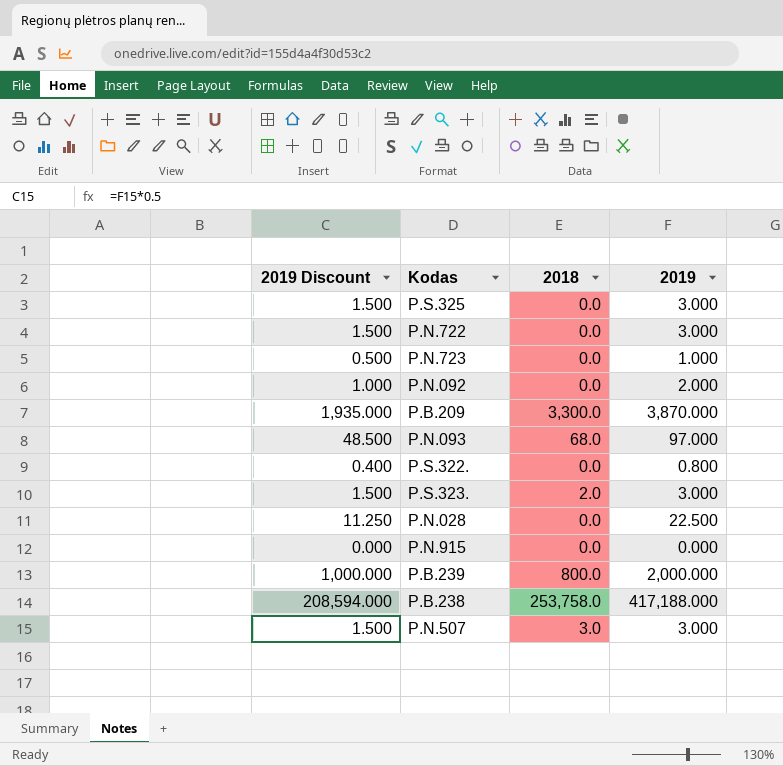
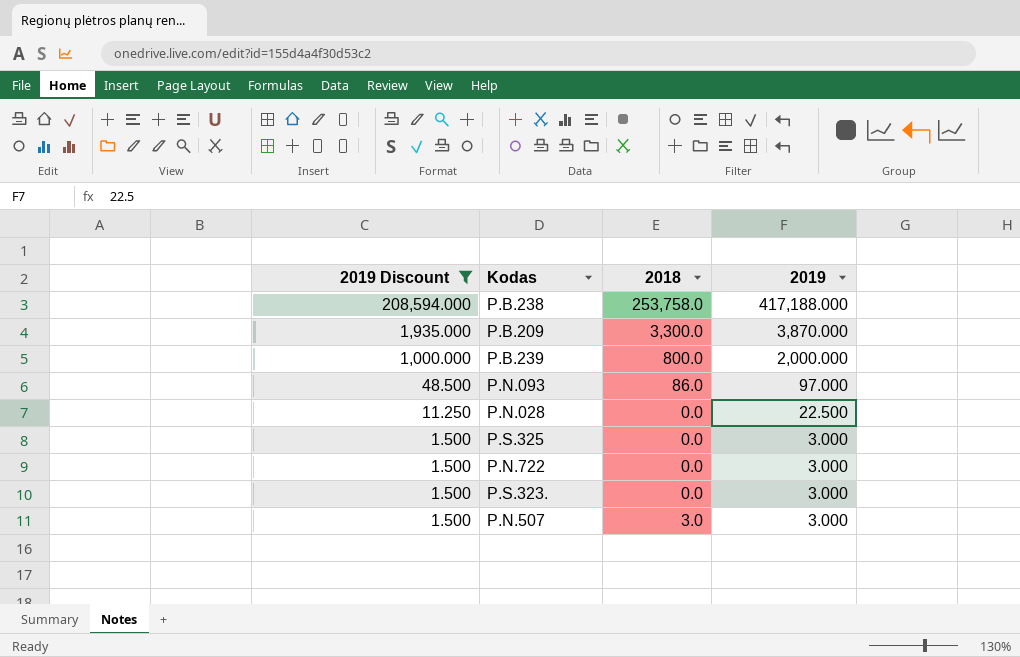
filter: none -> 2019 Discount >= 1.500
row order: none -> 2019 Discount descending
P.N.093 | 2018: 68.0 -> 86.0
P.S.323. | 2018: 2.0 -> 0.0

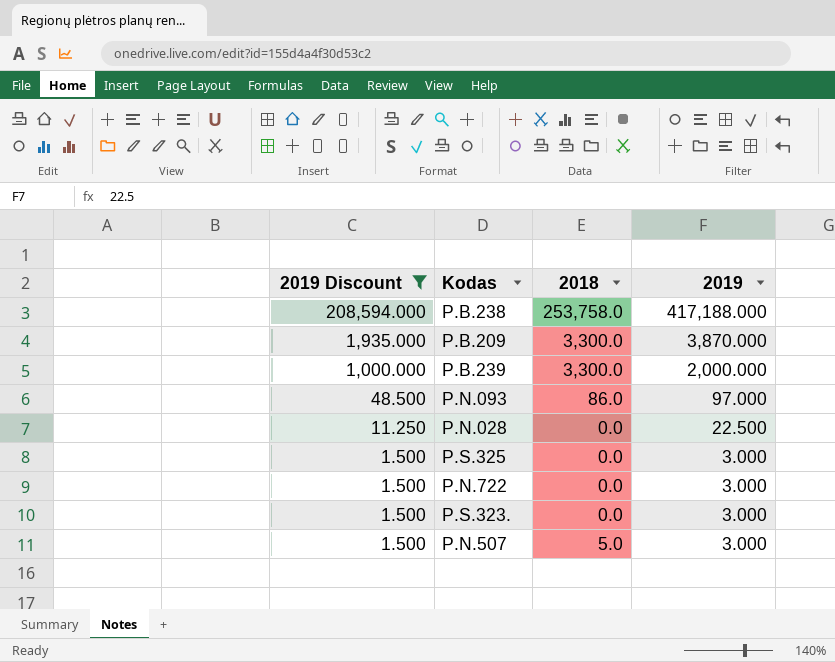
P.B.239 | 2018: 800.0 -> 3,300.0
P.N.507 | 2018: 3.0 -> 5.0

